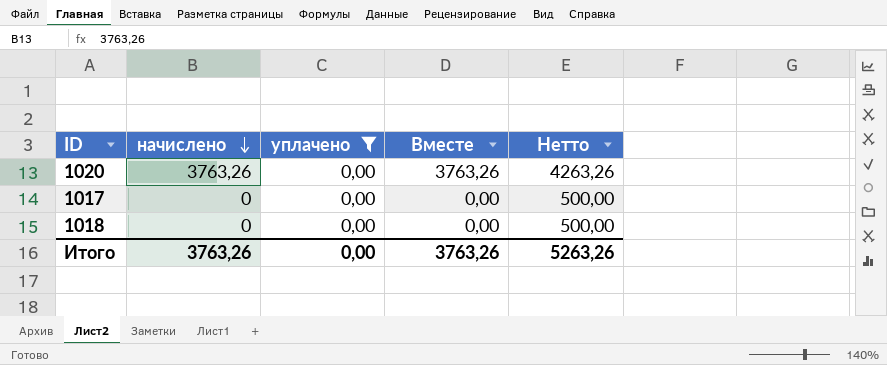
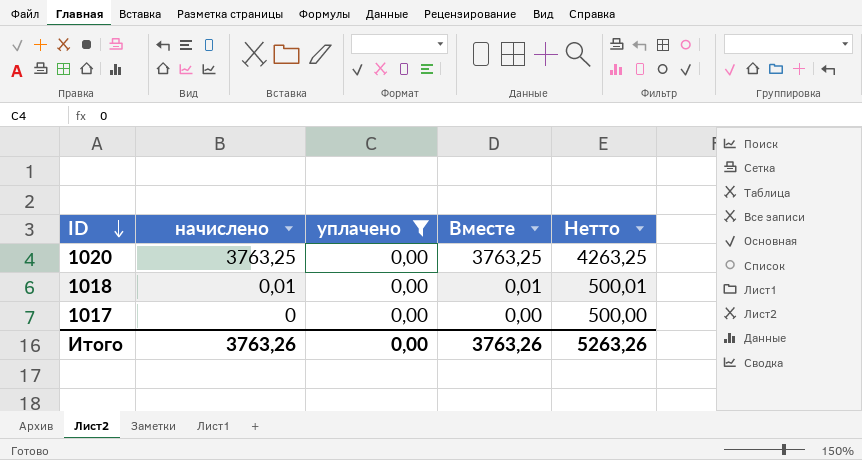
row order: начислено descending -> ID descending
1020 | начислено: 3763,26 -> 3763,25
1020 | Вместе: 3763,26 -> 3763,25
1020 | Нетто: 4263,26 -> 4263,25
1018 | начислено: 0 -> 0,01
1018 | Вместе: 0,00 -> 0,01
1018 | Нетто: 500,00 -> 500,01

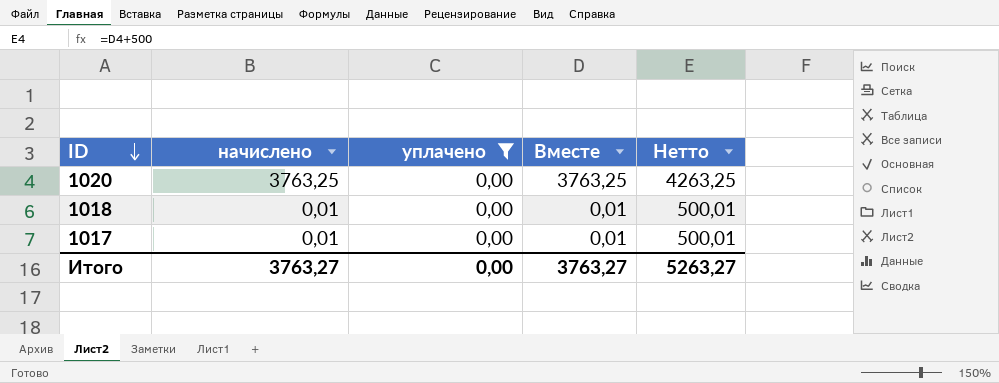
1017 | начислено: 0 -> 0,01
1017 | Вместе: 0,00 -> 0,01
1017 | Нетто: 500,00 -> 500,01
Итого | начислено: 3763,26 -> 3763,27
Итого | Вместе: 3763,26 -> 3763,27
Итого | Нетто: 5263,26 -> 5263,27

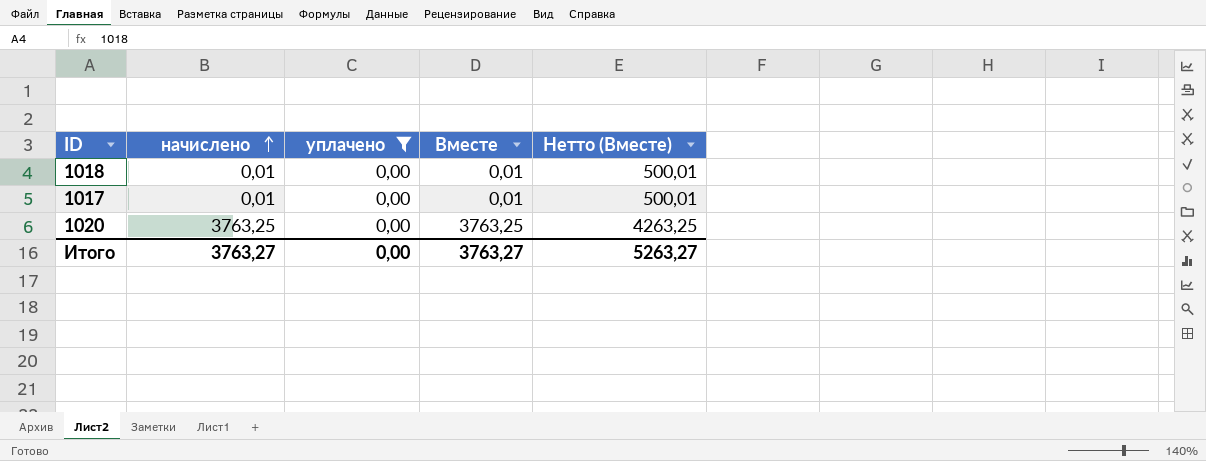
row order: ID descending -> начислено ascending
column name: Нетто -> Нетто (Вместе)

